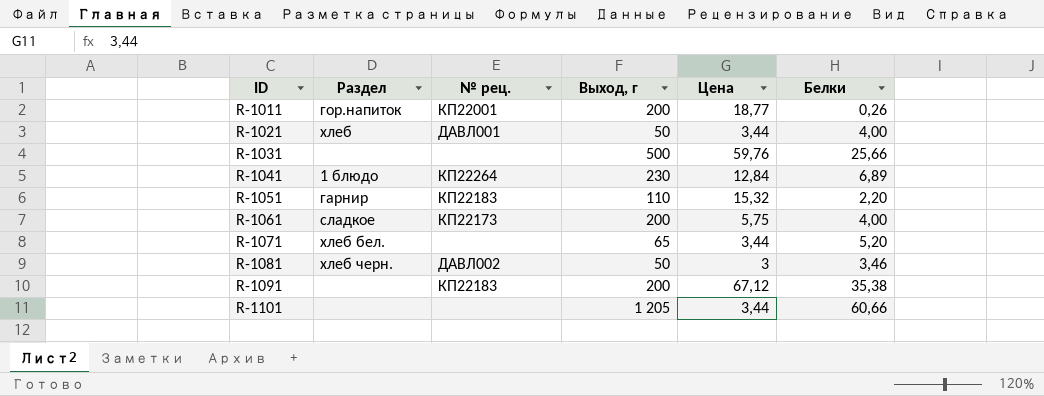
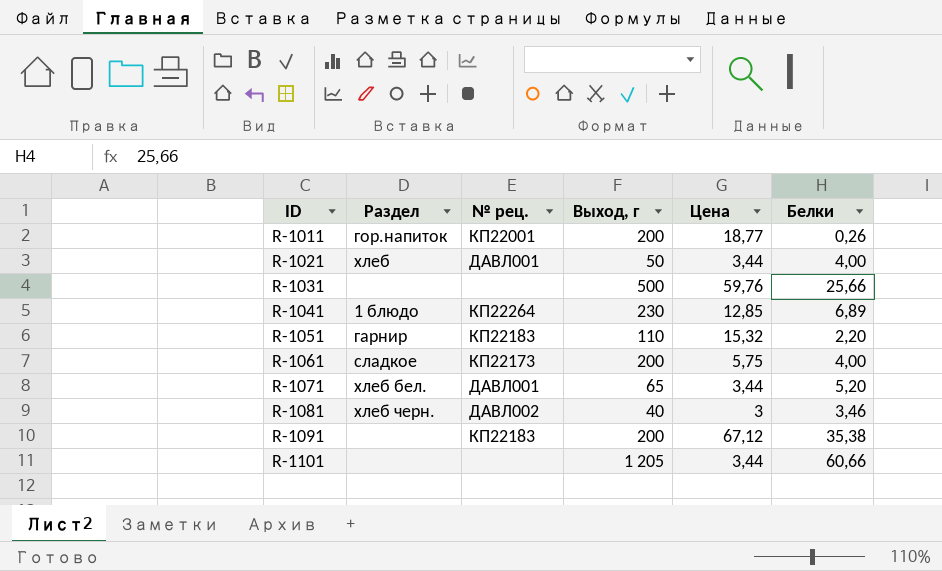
R-1041 | Цена: 12,84 -> 12,85
R-1071 | № рец.: none -> ДАВЛ001
R-1081 | Выход, г: 50 -> 40

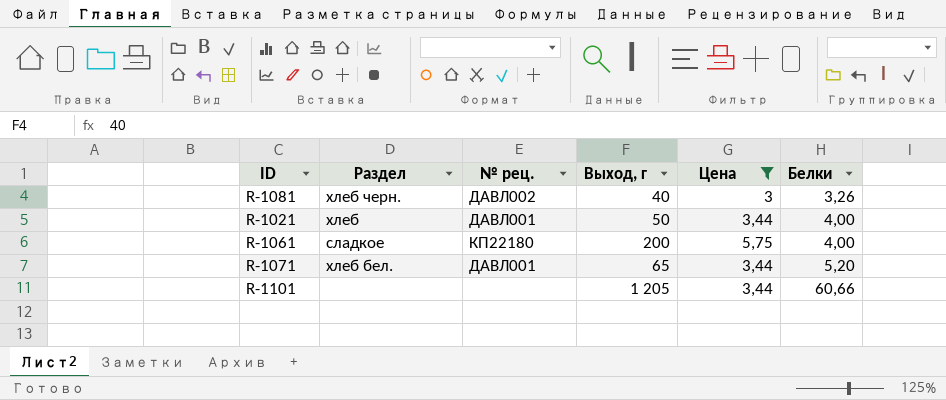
filter: none -> Цена <= 5,75
row order: ID ascending -> Белки ascending
R-1081 | Белки: 3,46 -> 3,26
R-1061 | № рец.: КП22173 -> КП22180

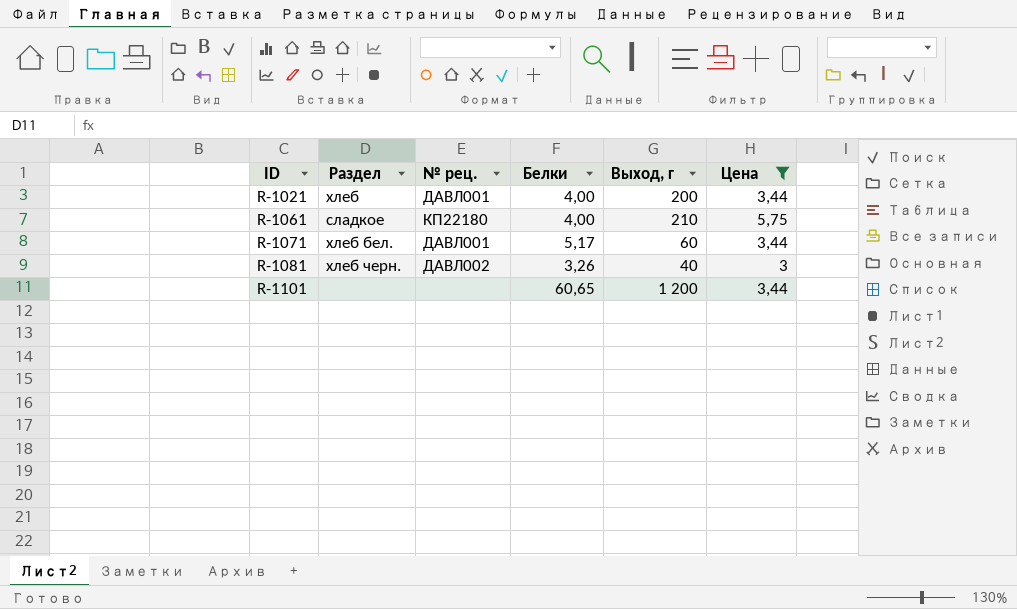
row order: Белки ascending -> ID ascending
column Белки | position: 6 -> 4
R-1021 | Выход, г: 50 -> 200
R-1061 | Выход, г: 200 -> 210
R-1071 | Белки: 5,20 -> 5,17
R-1071 | Выход, г: 65 -> 60
R-1101 | Белки: 60,66 -> 60,65
R-1101 | Выход, г: 1 205 -> 1 200

